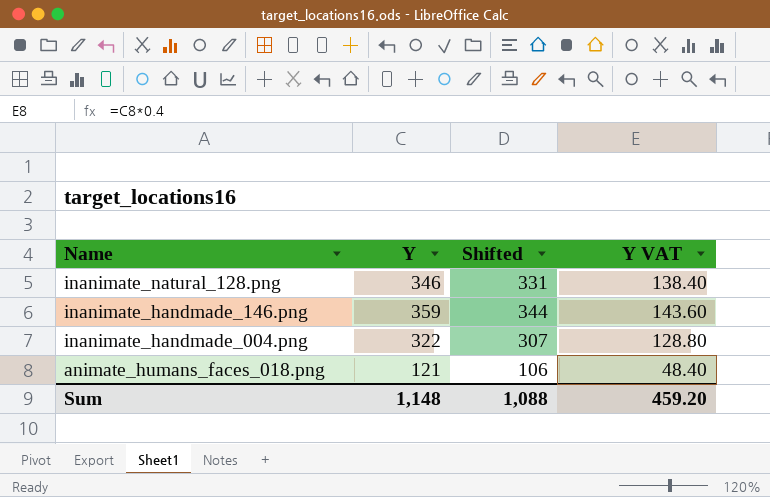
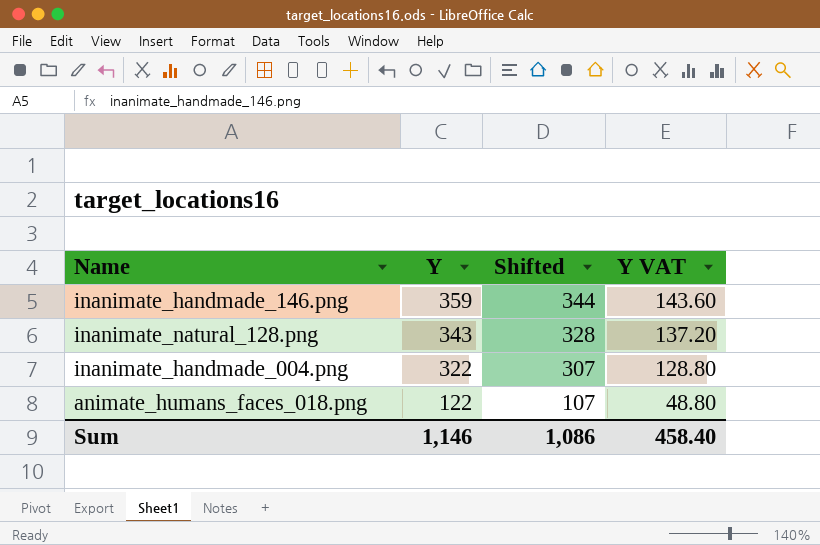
row order: Name descending -> Y descending
inanimate_natural_128.png | Y: 346 -> 343
inanimate_natural_128.png | Shifted: 331 -> 328
inanimate_natural_128.png | Y VAT: 138.40 -> 137.20
animate_humans_faces_018.png | Y: 121 -> 122
animate_humans_faces_018.png | Shifted: 106 -> 107
animate_humans_faces_018.png | Y VAT: 48.40 -> 48.80
Sum | Y: 1,148 -> 1,146
Sum | Shifted: 1,088 -> 1,086
Sum | Y VAT: 459.20 -> 458.40

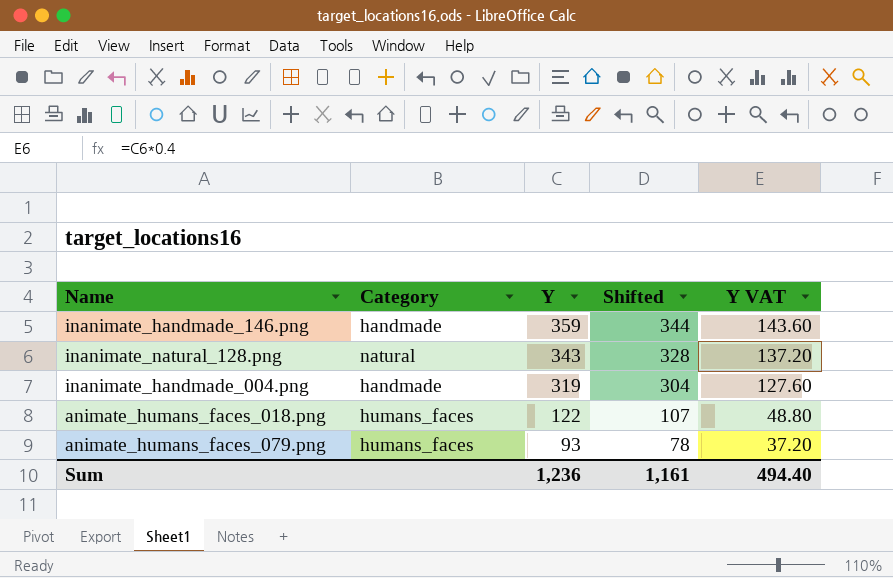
column Category | position: none -> 2
inanimate_handmade_004.png | Y: 322 -> 319
inanimate_handmade_004.png | Shifted: 307 -> 304
inanimate_handmade_004.png | Y VAT: 128.80 -> 127.60
row animate_humans_faces_079.png: none -> humans_faces | 93 | 78 | 37.20
Sum | Y: 1,146 -> 1,236
Sum | Shifted: 1,086 -> 1,161
Sum | Y VAT: 458.40 -> 494.40

